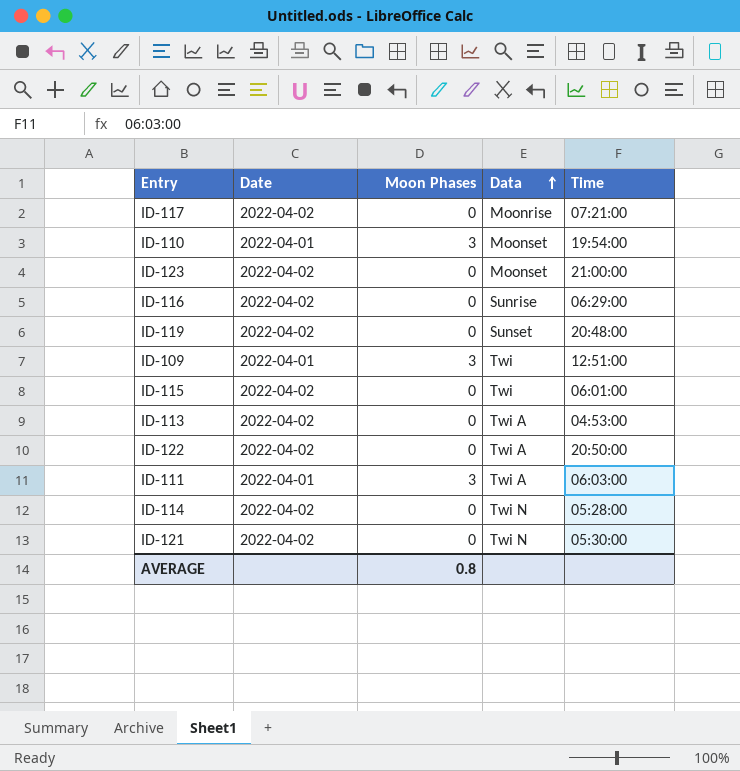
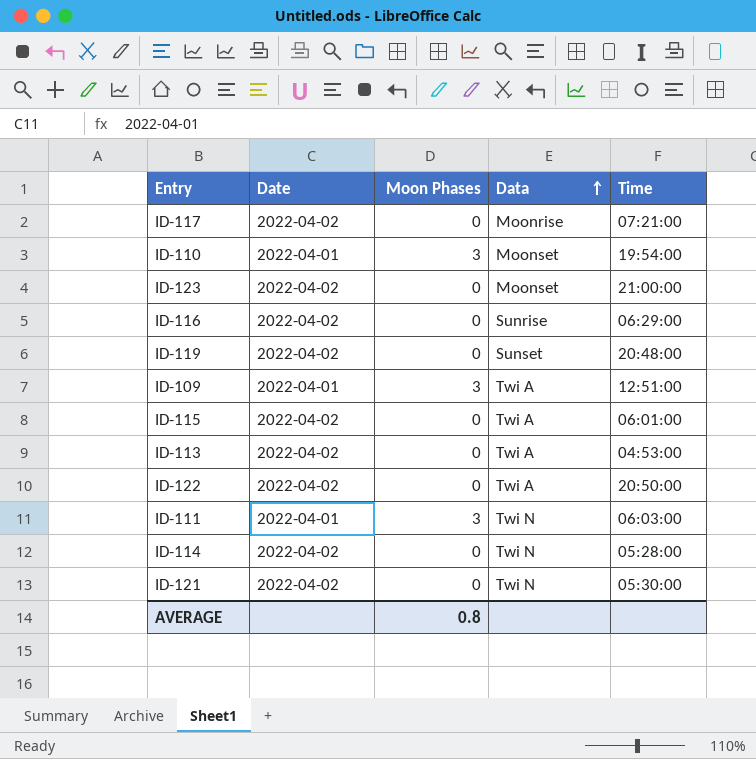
ID-109 | Data: Twi -> Twi A
ID-115 | Data: Twi -> Twi A
ID-111 | Data: Twi A -> Twi N

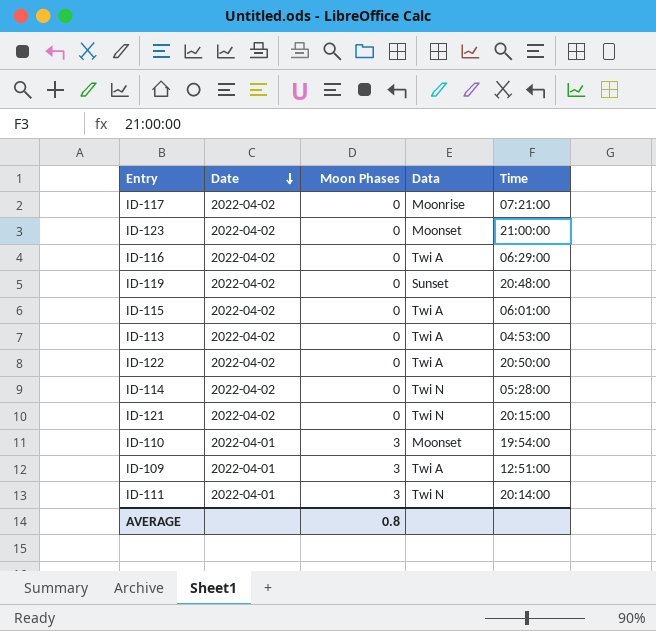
row order: Data ascending -> Date descending
ID-116 | Data: Sunrise -> Twi A
ID-121 | Time: 05:30:00 -> 20:15:00
ID-111 | Time: 06:03:00 -> 20:14:00

